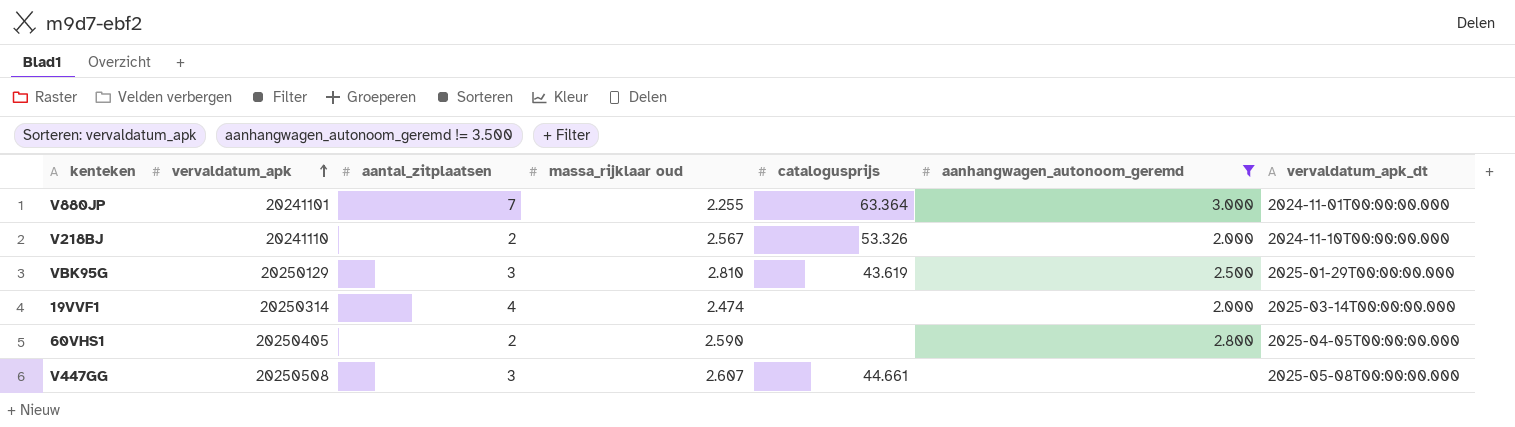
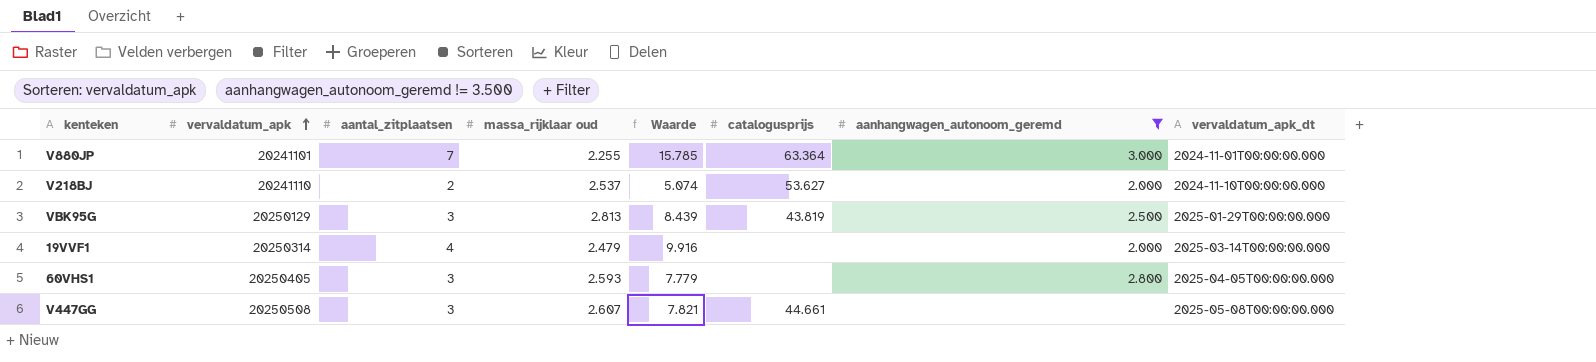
column Waarde | formula: none -> [aantal_zitplaatsen] * [massa_rijklaar oud]
V218BJ | massa_rijklaar oud: 2.567 -> 2.537
V218BJ | catalogusprijs: 53.326 -> 53.627
VBK95G | massa_rijklaar oud: 2.810 -> 2.813
VBK95G | catalogusprijs: 43.619 -> 43.819
19VVF1 | massa_rijklaar oud: 2.474 -> 2.479
60VHS1 | aantal_zitplaatsen: 2 -> 3
60VHS1 | massa_rijklaar oud: 2.590 -> 2.593

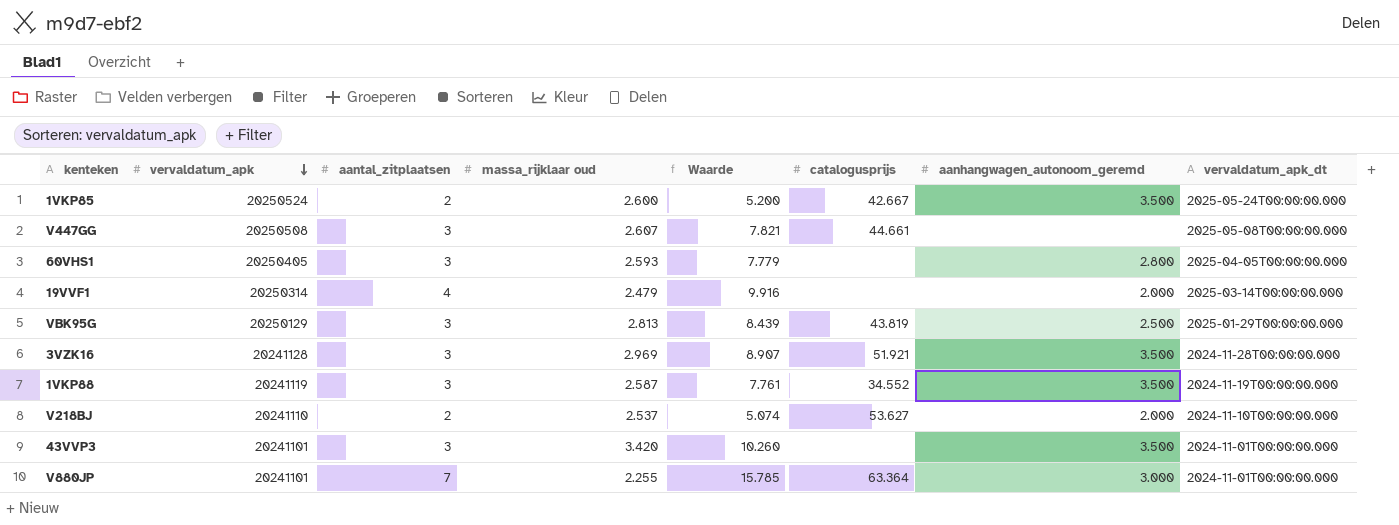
filter: aanhangwagen_autonoom_geremd != 3.500 -> none
row order: vervaldatum_apk ascending -> vervaldatum_apk descending

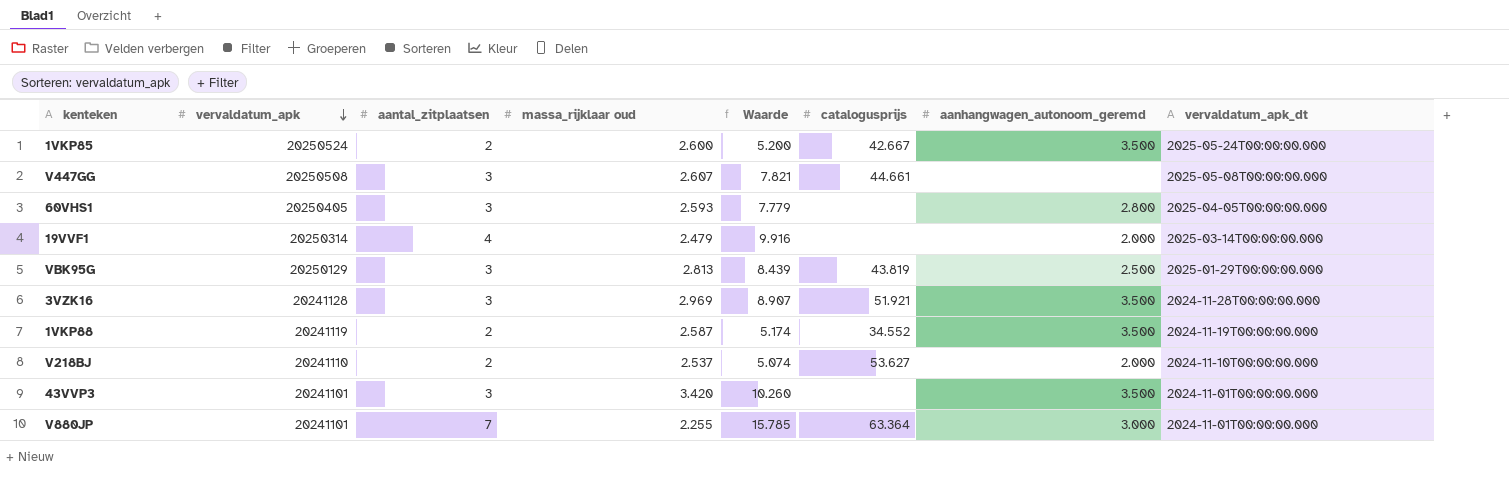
1VKP88 | aantal_zitplaatsen: 3 -> 2
1VKP88 | Waarde: 7.761 -> 5.174

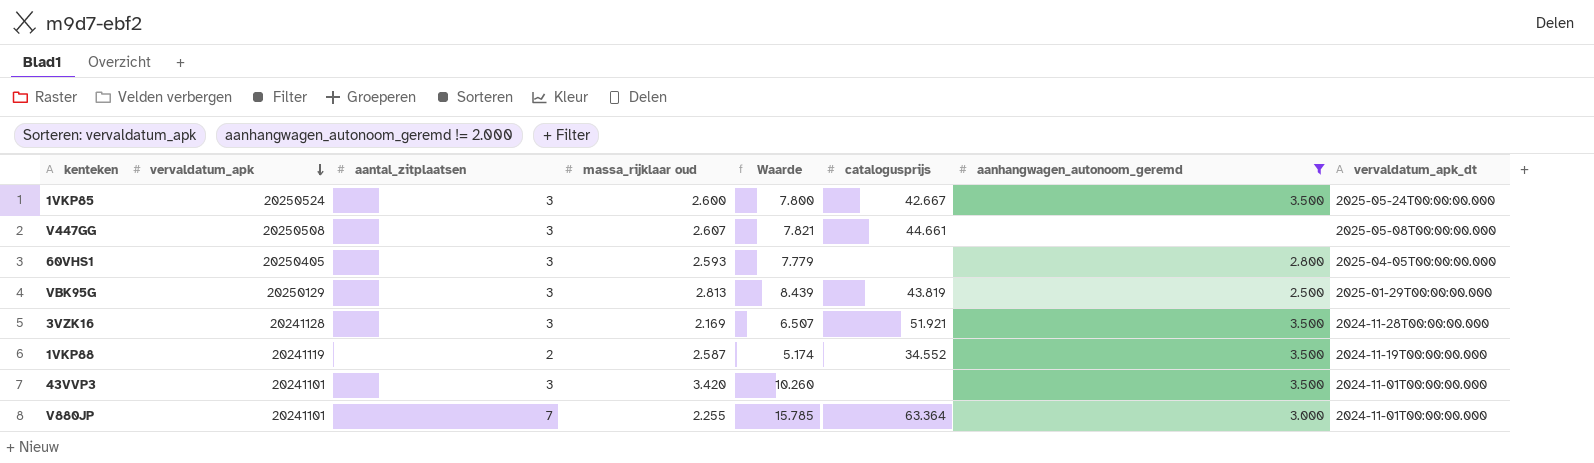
filter: none -> aanhangwagen_autonoom_geremd != 2.000
1VKP85 | aantal_zitplaatsen: 2 -> 3
1VKP85 | Waarde: 5.200 -> 7.800
3VZK16 | massa_rijklaar oud: 2.969 -> 2.169
3VZK16 | Waarde: 8.907 -> 6.507

